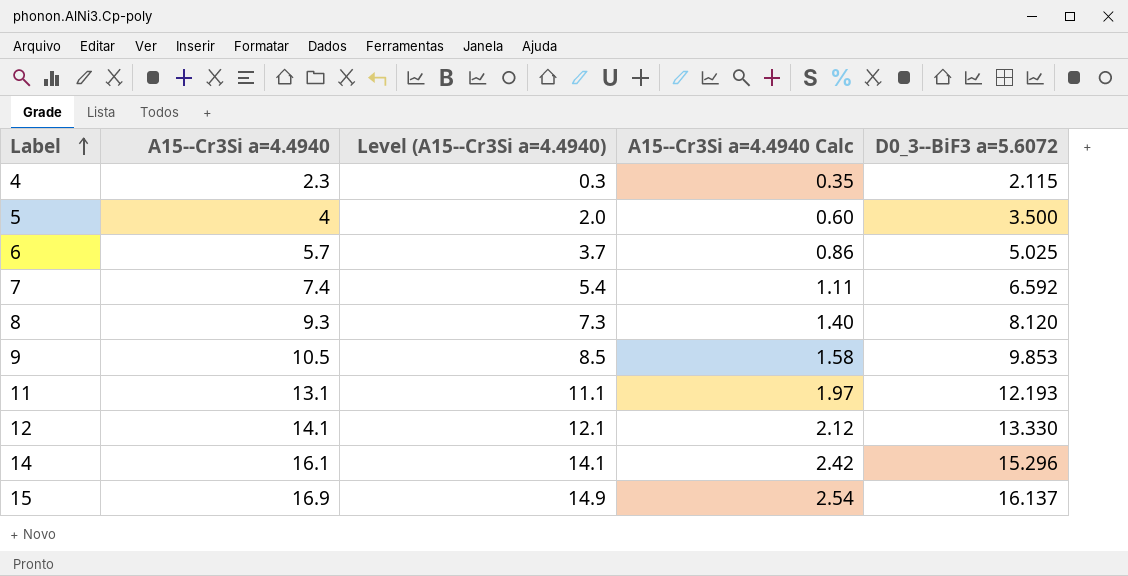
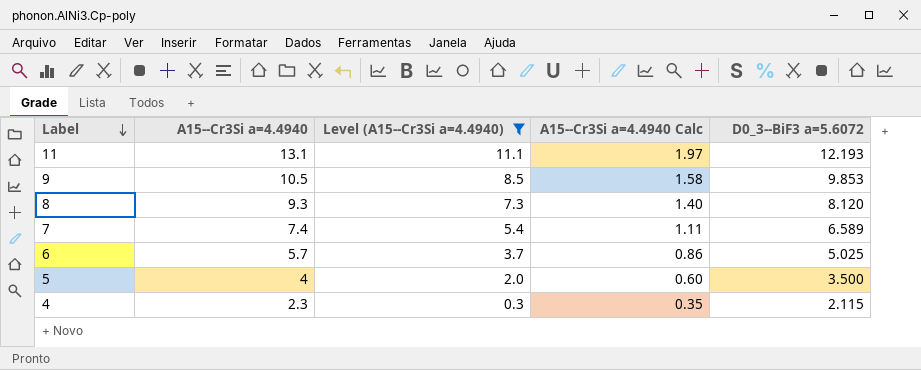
filter: none -> Level (A15--Cr3Si a=4.4940) <= 11.1
row order: Label ascending -> Label descending
7 | D0_3--BiF3 a=5.6072: 6.592 -> 6.589

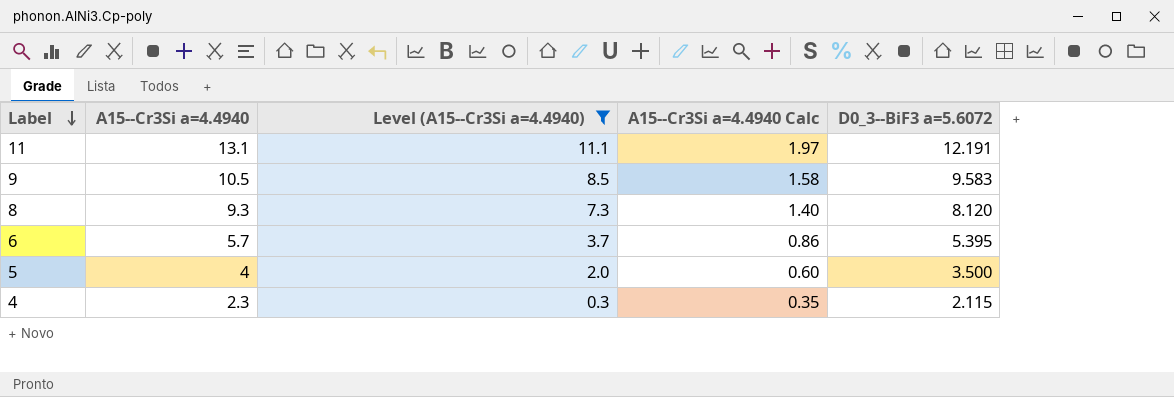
row 7: 7.4 | 5.4 | 1.11 | 6.589 -> none
11 | D0_3--BiF3 a=5.6072: 12.193 -> 12.191
9 | D0_3--BiF3 a=5.6072: 9.853 -> 9.583
6 | D0_3--BiF3 a=5.6072: 5.025 -> 5.395

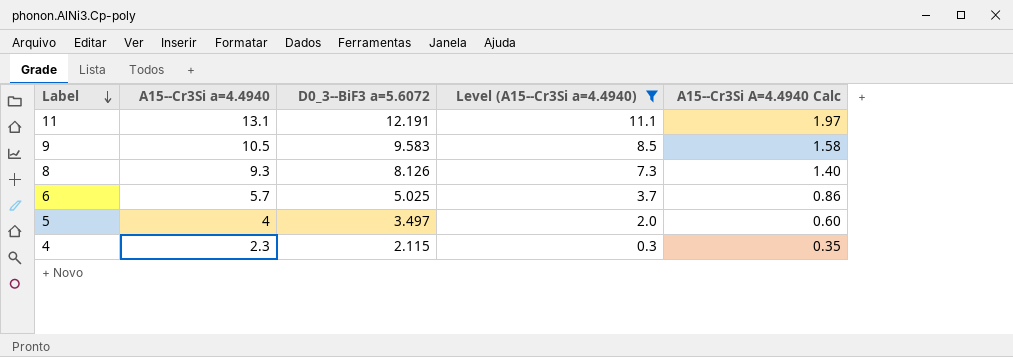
column D0_3--BiF3 a=5.6072 | position: 5 -> 3
column name: A15--Cr3Si a=4.4940 Calc -> A15--Cr3Si A=4.4940 Calc
8 | D0_3--BiF3 a=5.6072: 8.120 -> 8.126
6 | D0_3--BiF3 a=5.6072: 5.395 -> 5.025
5 | D0_3--BiF3 a=5.6072: 3.500 -> 3.497

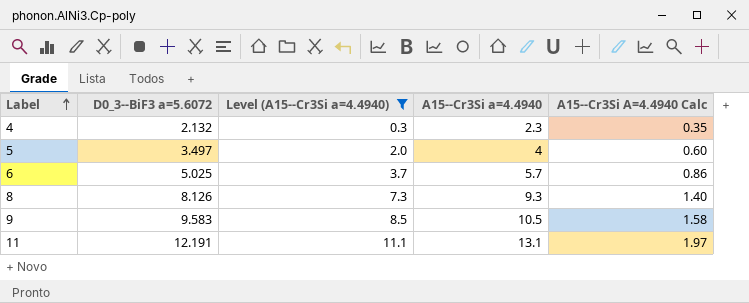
row order: Label descending -> Label ascending
column A15--Cr3Si a=4.4940 | position: 2 -> 4
4 | D0_3--BiF3 a=5.6072: 2.115 -> 2.132

